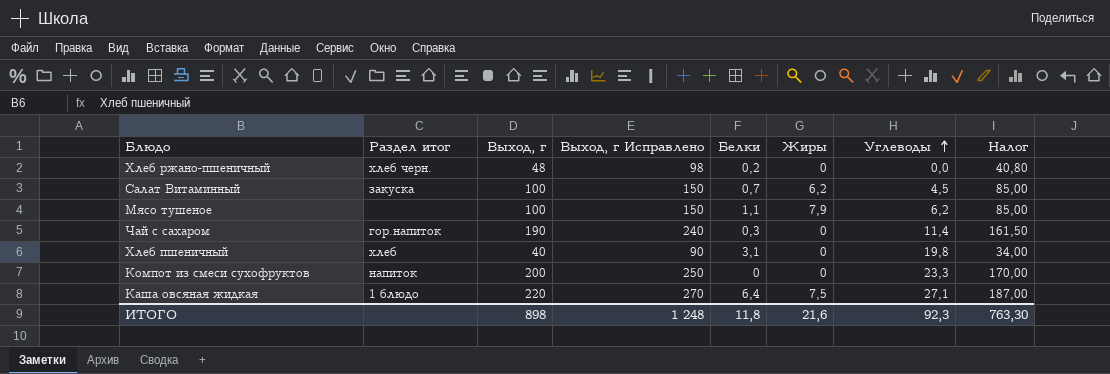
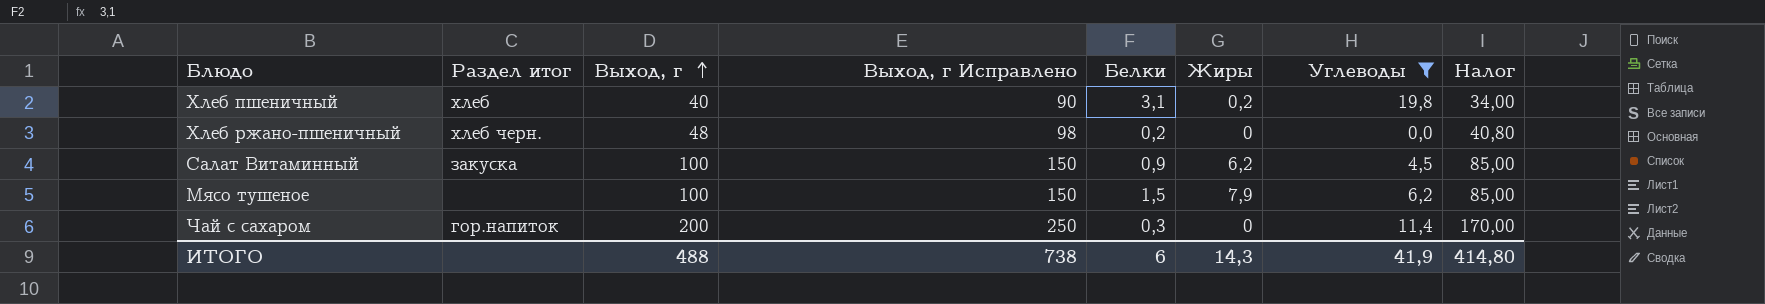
filter: none -> Углеводы <= 19,8
row order: Углеводы ascending -> Выход, г ascending
Хлеб пшеничный | Жиры: 0 -> 0,2
Салат Витаминный | Белки: 0,7 -> 0,9
Мясо тушеное | Белки: 1,1 -> 1,5
Чай с сахаром | Выход, г: 190 -> 200
Чай с сахаром | Выход, г Исправлено: 240 -> 250
Чай с сахаром | Налог: 161,50 -> 170,00
ИТОГО | Выход, г: 898 -> 488
ИТОГО | Выход, г Исправлено: 1 248 -> 738
ИТОГО | Белки: 11,8 -> 6
ИТОГО | Жиры: 21,6 -> 14,3
ИТОГО | Углеводы: 92,3 -> 41,9
ИТОГО | Налог: 763,30 -> 414,80

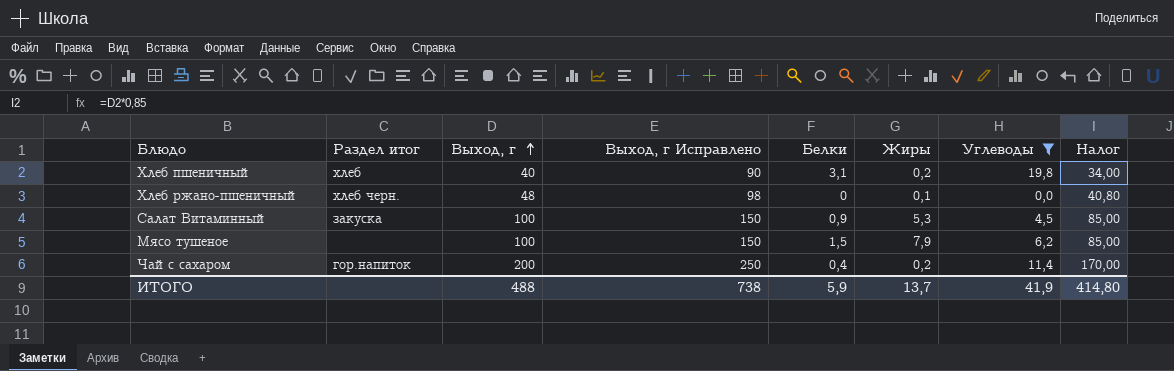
Хлеб ржано-пшеничный | Белки: 0,2 -> 0
Хлеб ржано-пшеничный | Жиры: 0 -> 0,1
Салат Витаминный | Жиры: 6,2 -> 5,3
Чай с сахаром | Белки: 0,3 -> 0,4
Чай с сахаром | Жиры: 0 -> 0,2
ИТОГО | Белки: 6 -> 5,9
ИТОГО | Жиры: 14,3 -> 13,7

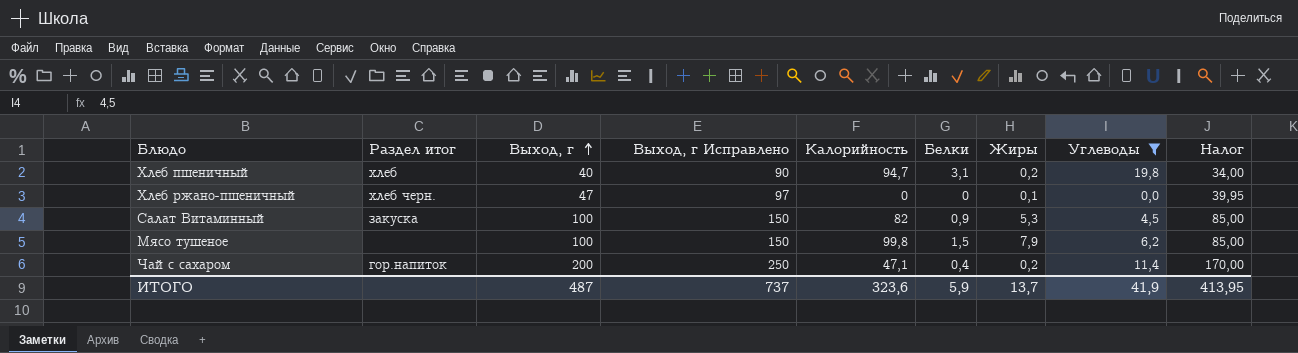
column Калорийность | position: none -> 5
Хлеб ржано-пшеничный | Выход, г: 48 -> 47
Хлеб ржано-пшеничный | Выход, г Исправлено: 98 -> 97
Хлеб ржано-пшеничный | Налог: 40,80 -> 39,95
ИТОГО | Выход, г: 488 -> 487
ИТОГО | Выход, г Исправлено: 738 -> 737
ИТОГО | Налог: 414,80 -> 413,95

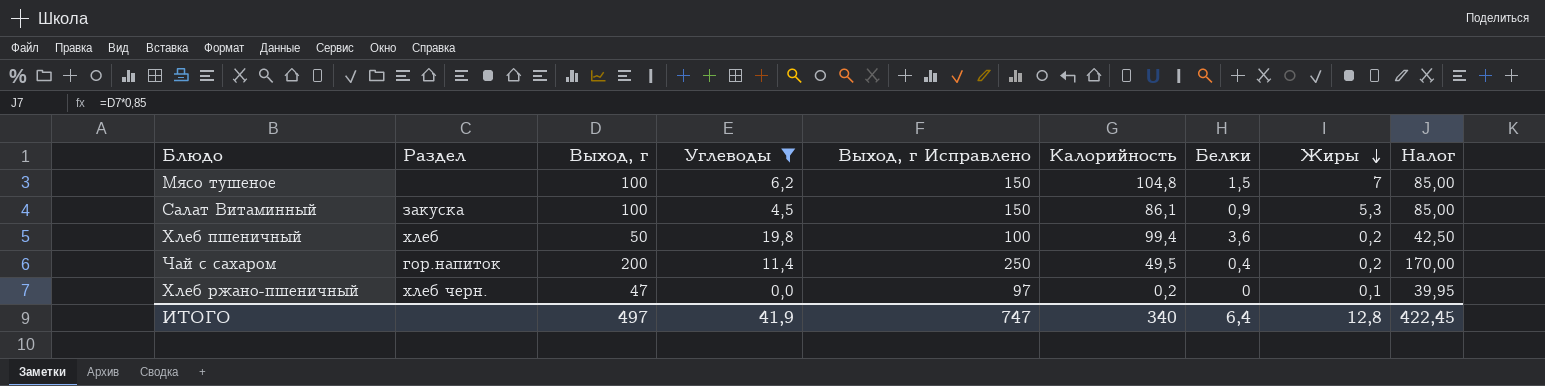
row order: Выход, г ascending -> Жиры descending
column name: Раздел итог -> Раздел
column Углеводы | position: 8 -> 4
Мясо тушеное | Калорийность: 99,8 -> 104,8
Мясо тушеное | Жиры: 7,9 -> 7
Салат Витаминный | Калорийность: 82 -> 86,1
Хлеб пшеничный | Выход, г: 40 -> 50
Хлеб пшеничный | Выход, г Исправлено: 90 -> 100
Хлеб пшеничный | Калорийность: 94,7 -> 99,4
Хлеб пшеничный | Белки: 3,1 -> 3,6
Хлеб пшеничный | Налог: 34,00 -> 42,50
Чай с сахаром | Калорийность: 47,1 -> 49,5
Хлеб ржано-пшеничный | Калорийность: 0 -> 0,2
ИТОГО | Выход, г: 487 -> 497
ИТОГО | Выход, г Исправлено: 737 -> 747
ИТОГО | Калорийность: 323,6 -> 340
ИТОГО | Белки: 5,9 -> 6,4
ИТОГО | Жиры: 13,7 -> 12,8
ИТОГО | Налог: 413,95 -> 422,45

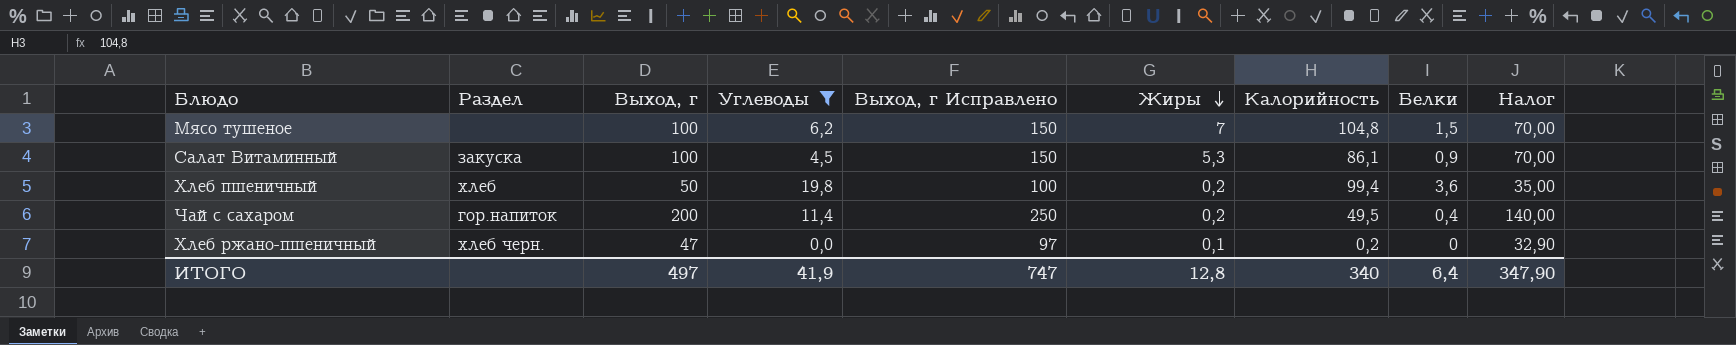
column Жиры | position: 8 -> 6
column Налог | formula: [Выход, г] * 0,85 -> [Выход, г] * 0,7
ИТОГО | Налог: 422,45 -> 347,90

